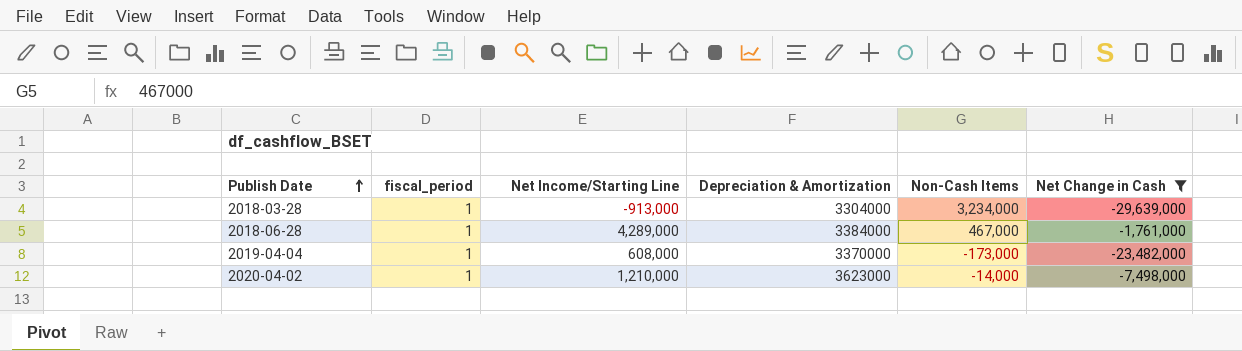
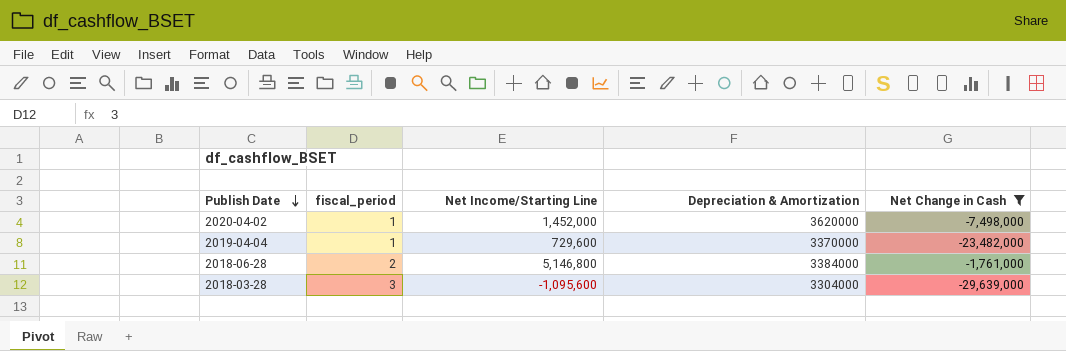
row order: Publish Date ascending -> Publish Date descending
column Non-Cash Items | position: 5 -> none
2020-04-02 | Net Income/Starting Line: 1,210,000 -> 1,452,000
2020-04-02 | Depreciation & Amortization: 3623000 -> 3620000
2019-04-04 | Net Income/Starting Line: 608,000 -> 729,600
2018-06-28 | fiscal_period: 1 -> 2
2018-06-28 | Net Income/Starting Line: 4,289,000 -> 5,146,800
2018-03-28 | fiscal_period: 1 -> 3
2018-03-28 | Net Income/Starting Line: -913,000 -> -1,095,600

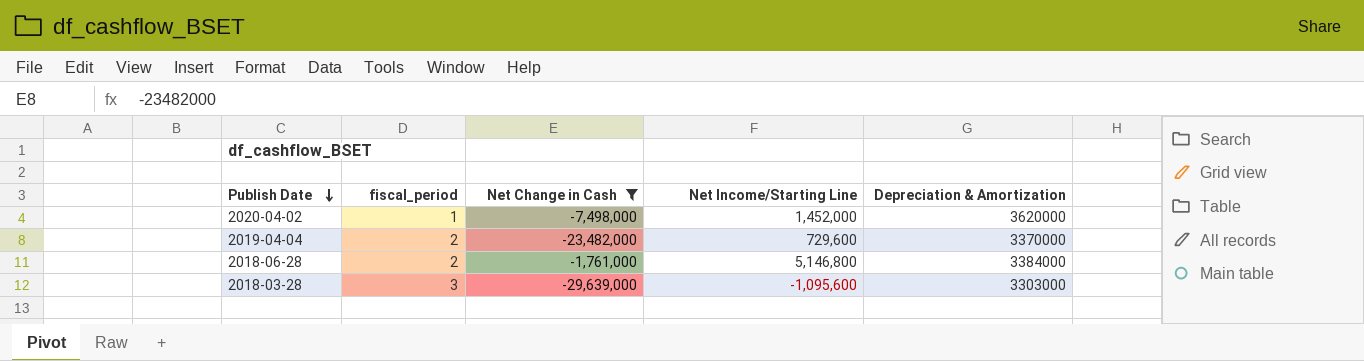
column Net Change in Cash | position: 5 -> 3
2019-04-04 | fiscal_period: 1 -> 2
2018-03-28 | Depreciation & Amortization: 3304000 -> 3303000

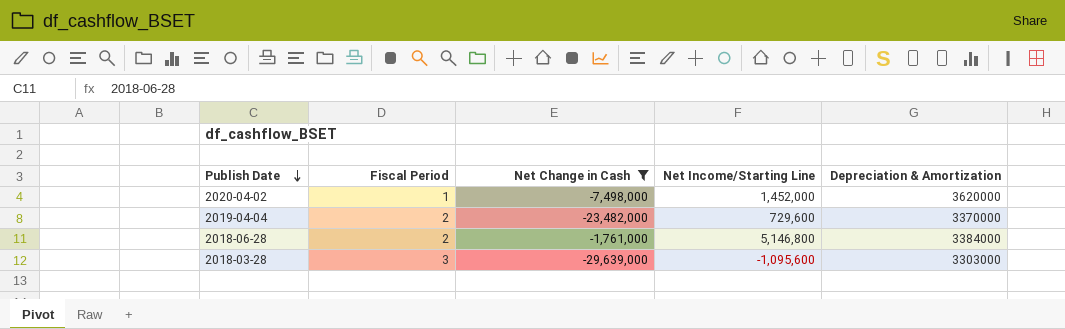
column name: fiscal_period -> Fiscal Period

